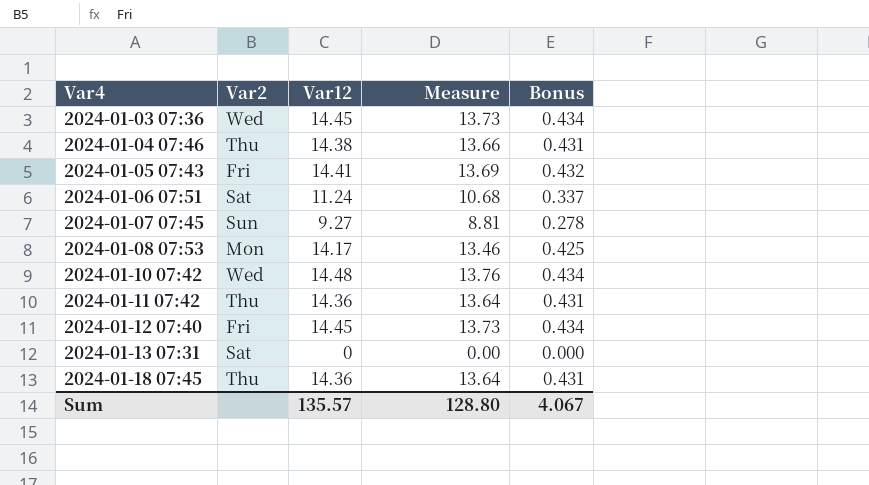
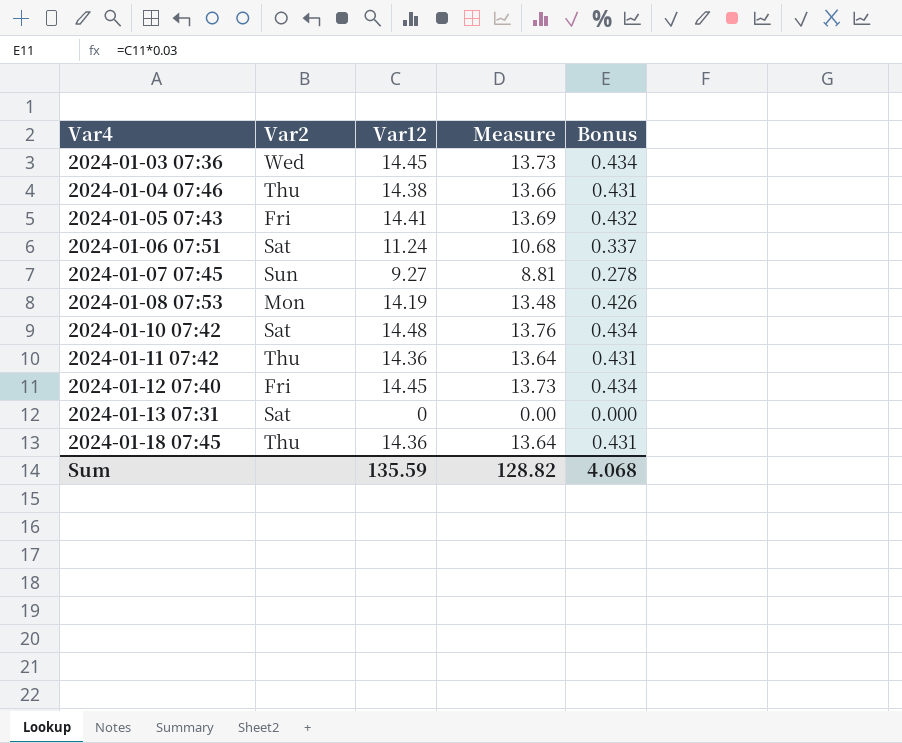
2024-01-08 07:53 | Var12: 14.17 -> 14.19
2024-01-08 07:53 | Measure: 13.46 -> 13.48
2024-01-08 07:53 | Bonus: 0.425 -> 0.426
2024-01-10 07:42 | Var2: Wed -> Sat
Sum | Var12: 135.57 -> 135.59
Sum | Measure: 128.80 -> 128.82
Sum | Bonus: 4.067 -> 4.068

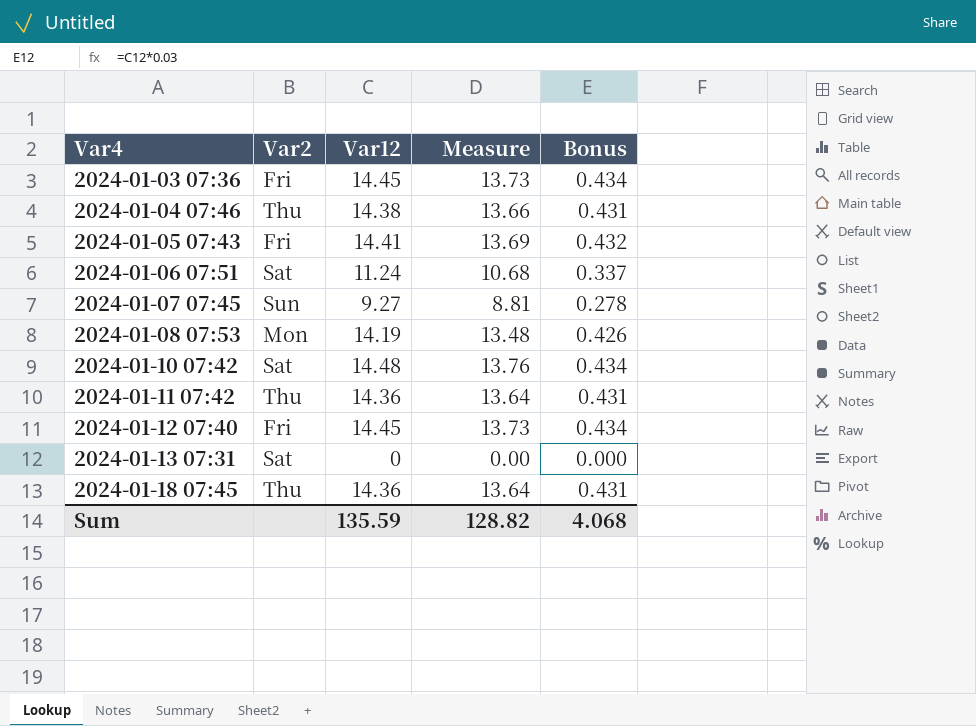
2024-01-03 07:36 | Var2: Wed -> Fri

